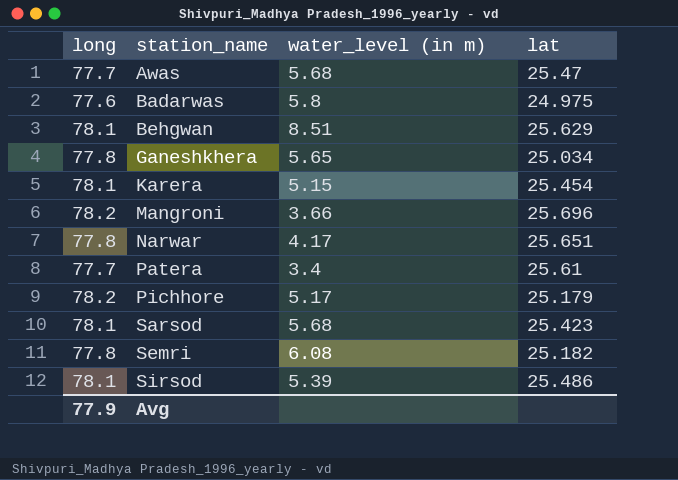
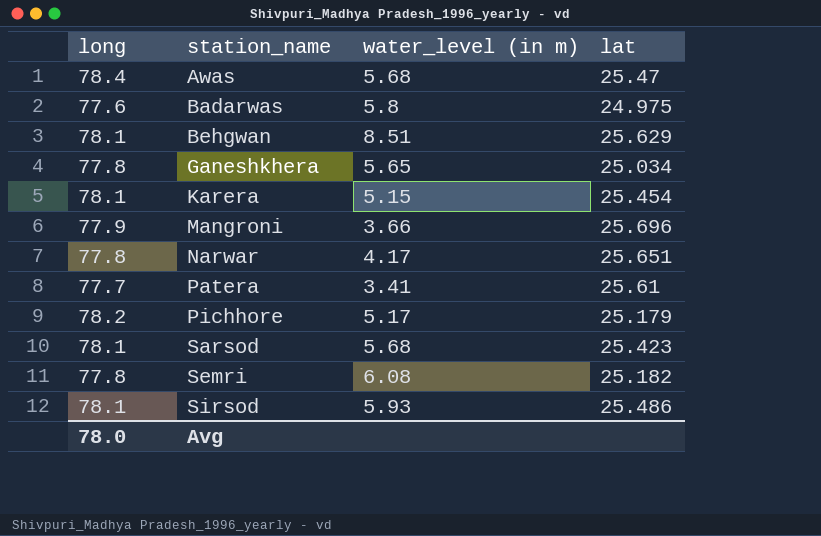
Awas | long: 77.7 -> 78.4
Mangroni | long: 78.2 -> 77.9
Patera | water_level (in m): 3.4 -> 3.41
Sirsod | water_level (in m): 5.39 -> 5.93
Avg | long: 77.9 -> 78.0

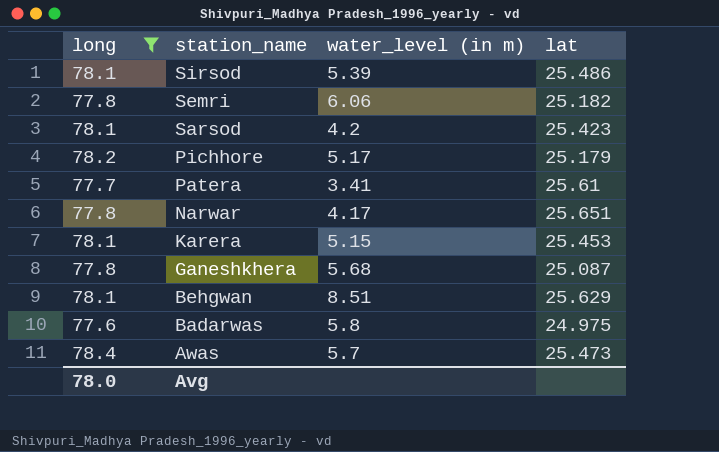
filter: none -> long != 77.9
row order: station_name ascending -> station_name descending
Sirsod | water_level (in m): 5.93 -> 5.39
Semri | water_level (in m): 6.08 -> 6.06
Sarsod | water_level (in m): 5.68 -> 4.2
Karera | lat: 25.454 -> 25.453
Ganeshkhera | water_level (in m): 5.65 -> 5.68
Ganeshkhera | lat: 25.034 -> 25.087
Awas | water_level (in m): 5.68 -> 5.7
Awas | lat: 25.47 -> 25.473

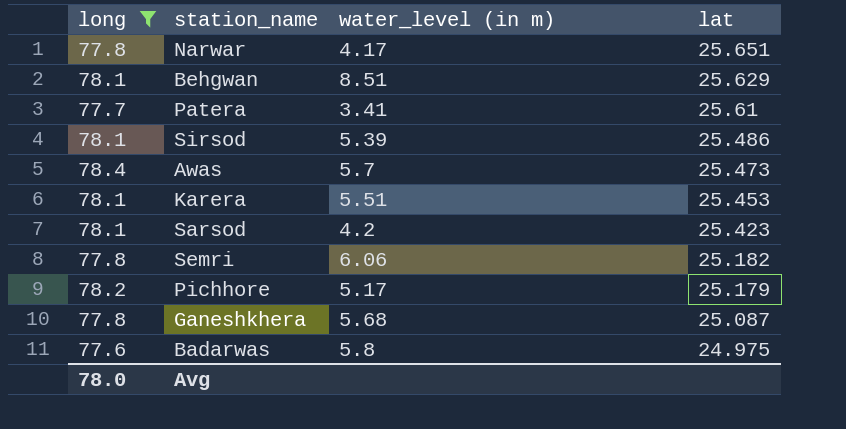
row order: station_name descending -> lat descending
Karera | water_level (in m): 5.15 -> 5.51

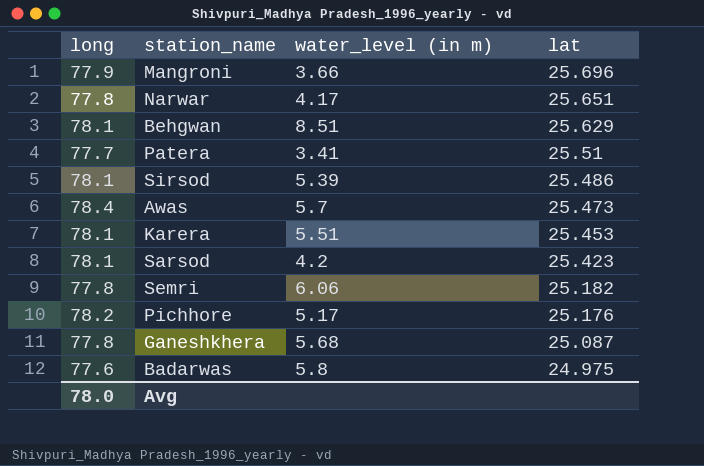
filter: long != 77.9 -> none
Patera | lat: 25.61 -> 25.51
Pichhore | lat: 25.179 -> 25.176

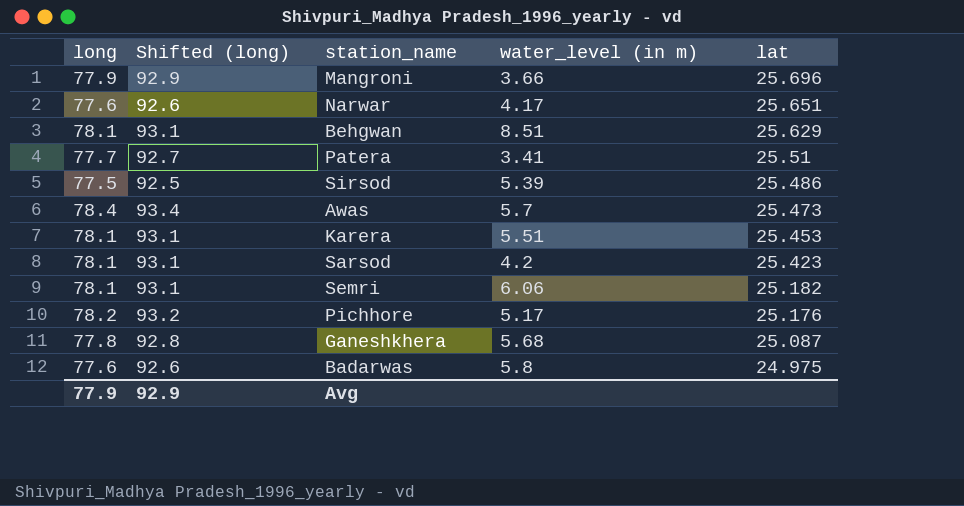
column Shifted (long) | formula: none -> [long] + 15
Narwar | long: 77.8 -> 77.6
Sirsod | long: 78.1 -> 77.5
Semri | long: 77.8 -> 78.1
Avg | long: 78.0 -> 77.9

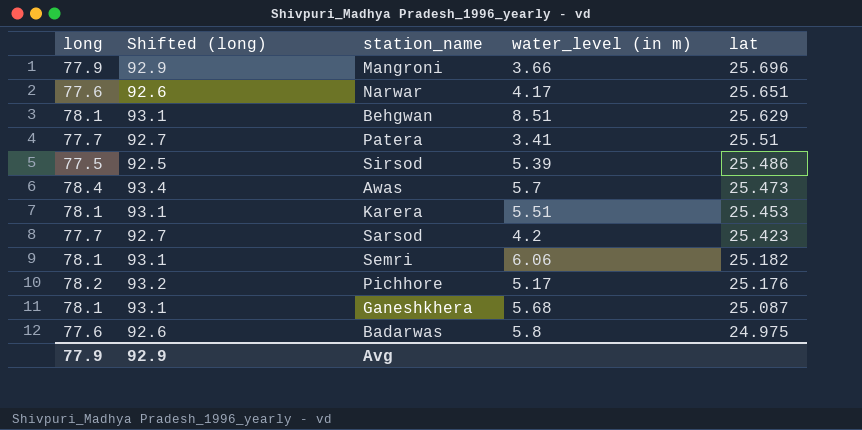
Sarsod | long: 78.1 -> 77.7
Sarsod | Shifted (long): 93.1 -> 92.7
Ganeshkhera | long: 77.8 -> 78.1
Ganeshkhera | Shifted (long): 92.8 -> 93.1

